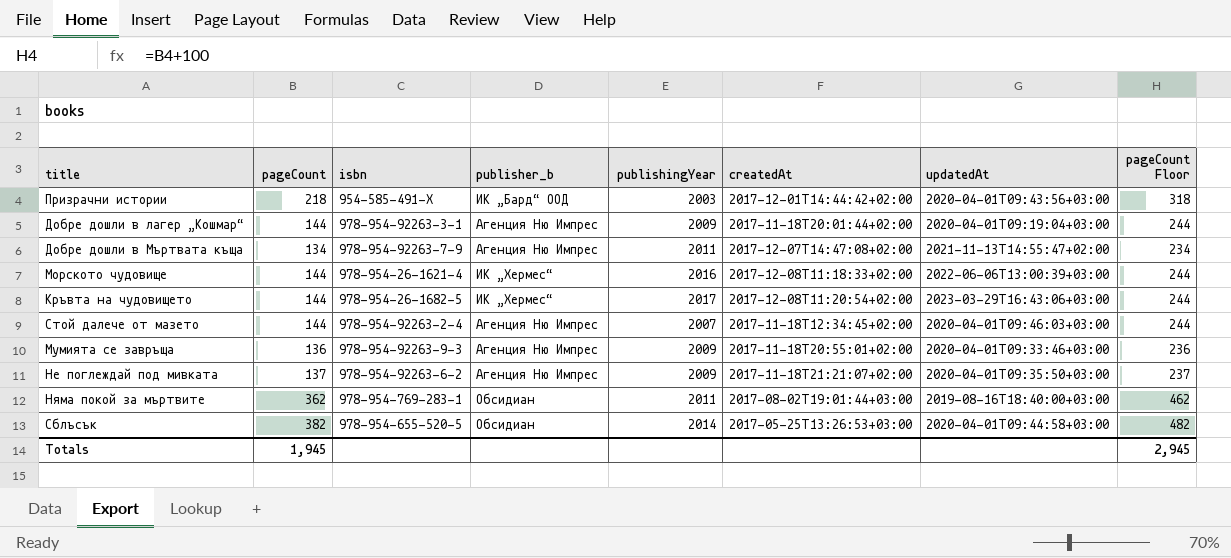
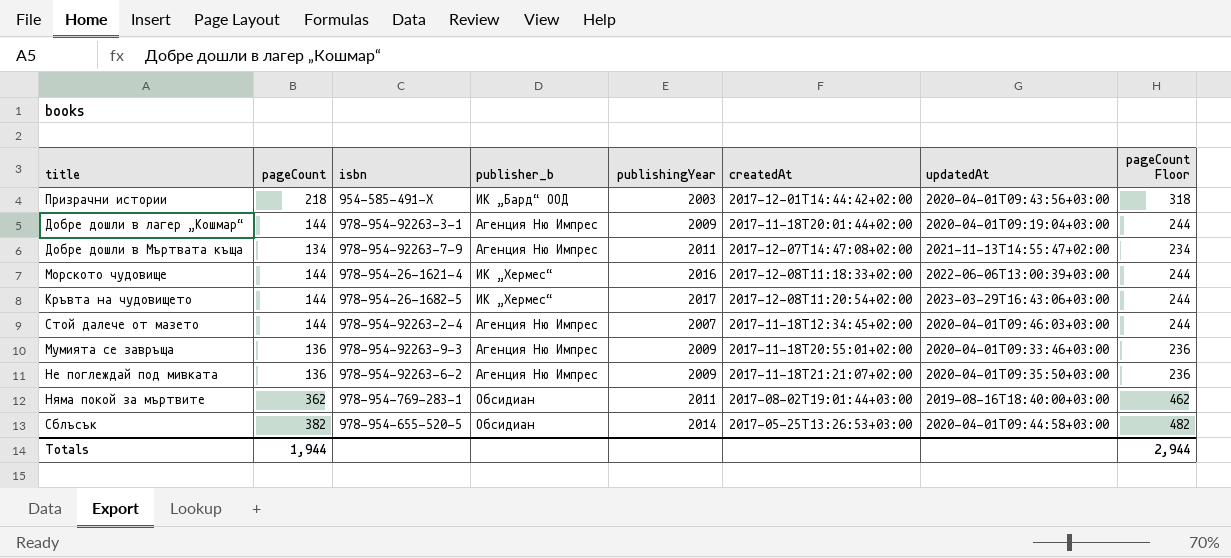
Не поглеждай под мивката | pageCount: 137 -> 136
Не поглеждай под мивката | pageCount Floor: 237 -> 236
Totals | pageCount: 1,945 -> 1,944
Totals | pageCount Floor: 2,945 -> 2,944

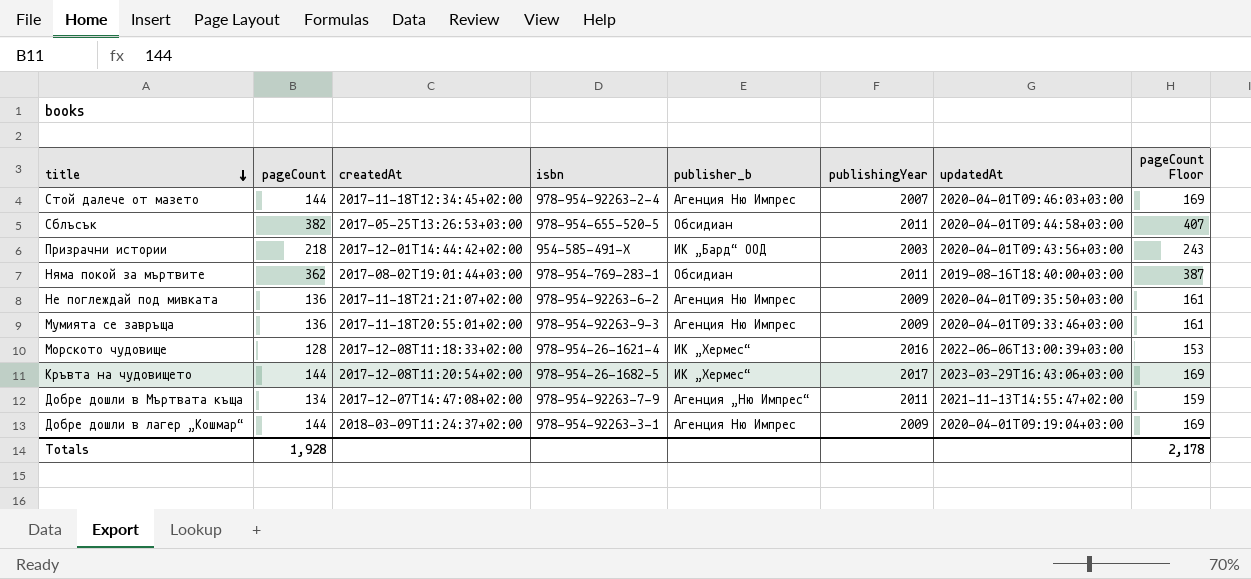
row order: none -> title descending
column createdAt | position: 6 -> 3
column pageCount Floor | formula: [pageCount] + 100 -> [pageCount] + 25
Сблъсък | publishingYear: 2014 -> 2011
Морското чудовище | pageCount: 144 -> 128
Добре дошли в Мъртвата къща | publisher_b: Агенция Ню Импрес -> Агенция „Ню Импрес“
Добре дошли в лагер „Кошмар“ | createdAt: 2017-11-18T20:01:44+02:00 -> 2018-03-09T11:24:37+02:00
Totals | pageCount: 1,944 -> 1,928
Totals | pageCount Floor: 2,944 -> 2,178

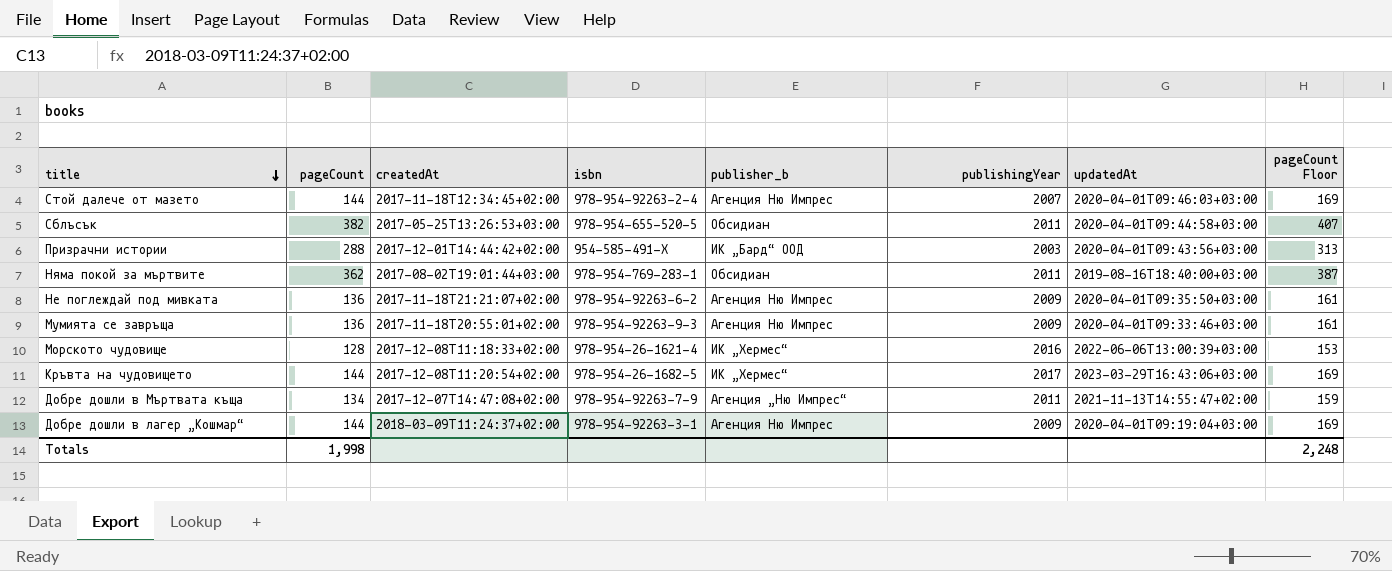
Призрачни истории | pageCount: 218 -> 288
Призрачни истории | pageCount Floor: 243 -> 313
Totals | pageCount: 1,928 -> 1,998
Totals | pageCount Floor: 2,178 -> 2,248

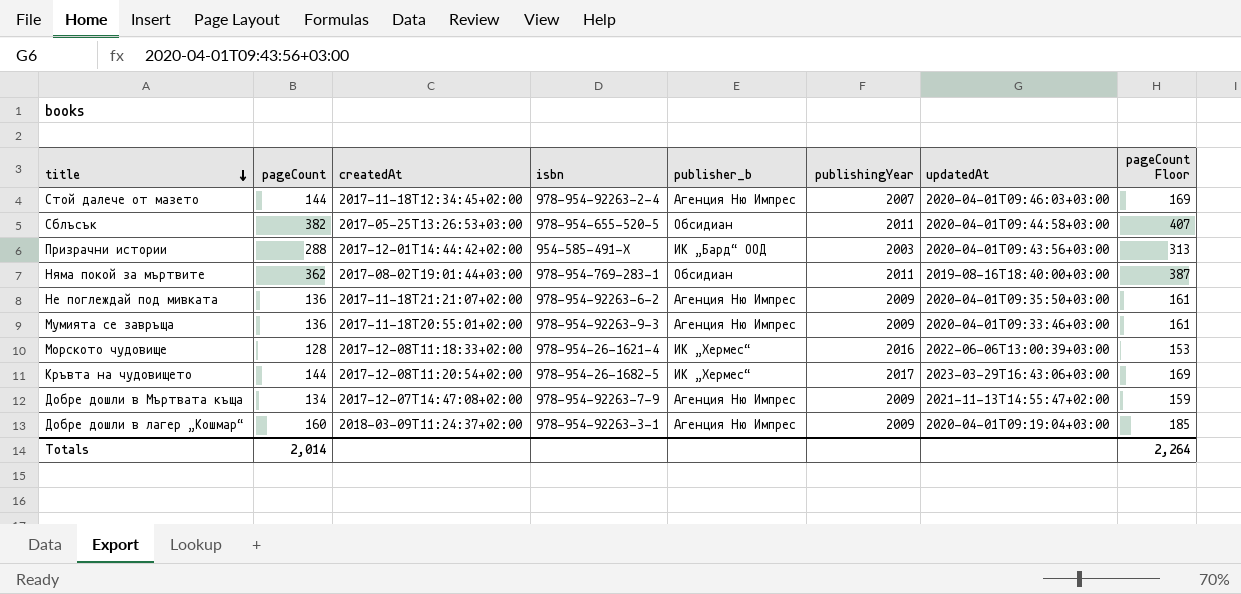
Добре дошли в Мъртвата къща | publisher_b: Агенция „Ню Импрес“ -> Агенция Ню Импрес
Добре дошли в Мъртвата къща | publishingYear: 2011 -> 2009
Добре дошли в лагер „Кошмар“ | pageCount: 144 -> 160
Добре дошли в лагер „Кошмар“ | pageCount Floor: 169 -> 185
Totals | pageCount: 1,998 -> 2,014
Totals | pageCount Floor: 2,248 -> 2,264

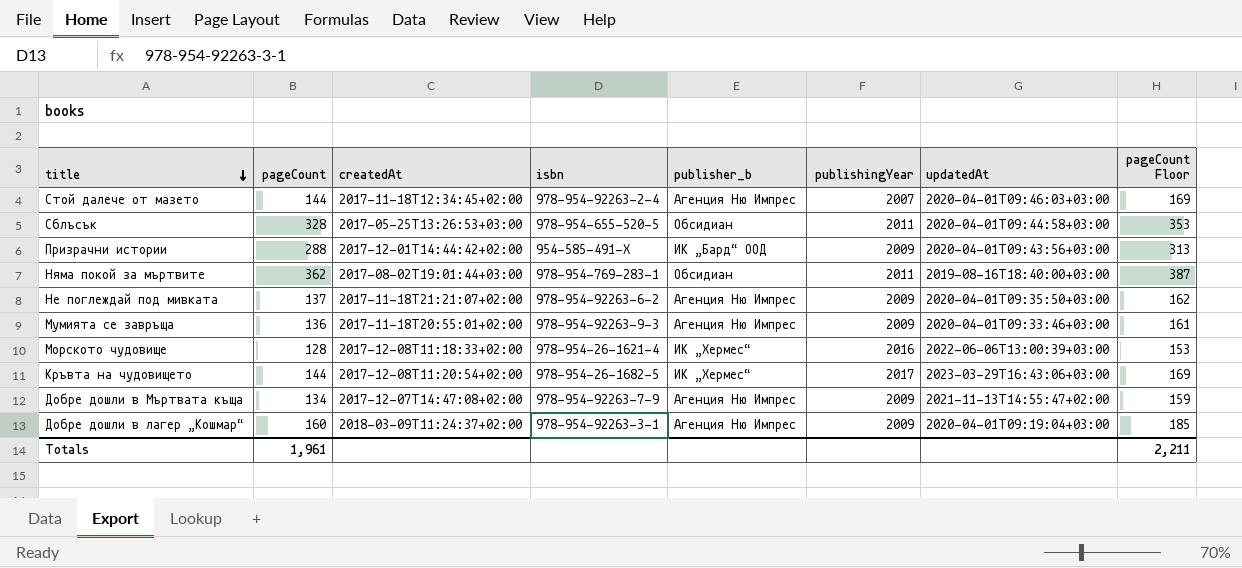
Сблъсък | pageCount: 382 -> 328
Сблъсък | pageCount Floor: 407 -> 353
Призрачни истории | publishingYear: 2003 -> 2009
Не поглеждай под мивката | pageCount: 136 -> 137
Не поглеждай под мивката | pageCount Floor: 161 -> 162
Totals | pageCount: 2,014 -> 1,961
Totals | pageCount Floor: 2,264 -> 2,211

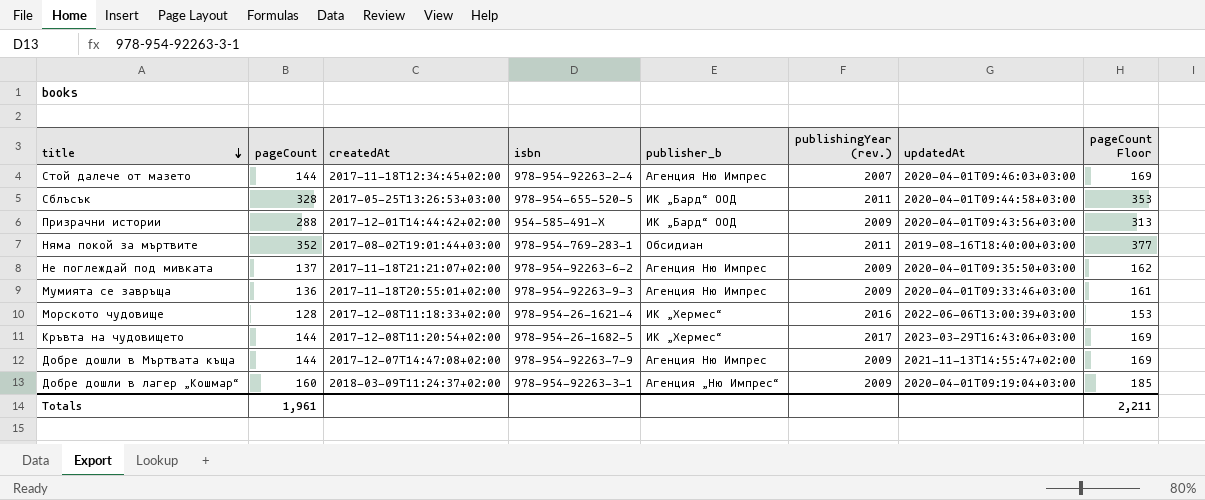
column name: publishingYear -> publishingYear (rev.)
Сблъсък | publisher_b: Обсидиан -> ИК „Бард“ ООД
Няма покой за мъртвите | pageCount: 362 -> 352
Няма покой за мъртвите | pageCount Floor: 387 -> 377
Добре дошли в Мъртвата къща | pageCount: 134 -> 144
Добре дошли в Мъртвата къща | pageCount Floor: 159 -> 169
Добре дошли в лагер „Кошмар“ | publisher_b: Агенция Ню Импрес -> Агенция „Ню Импрес“

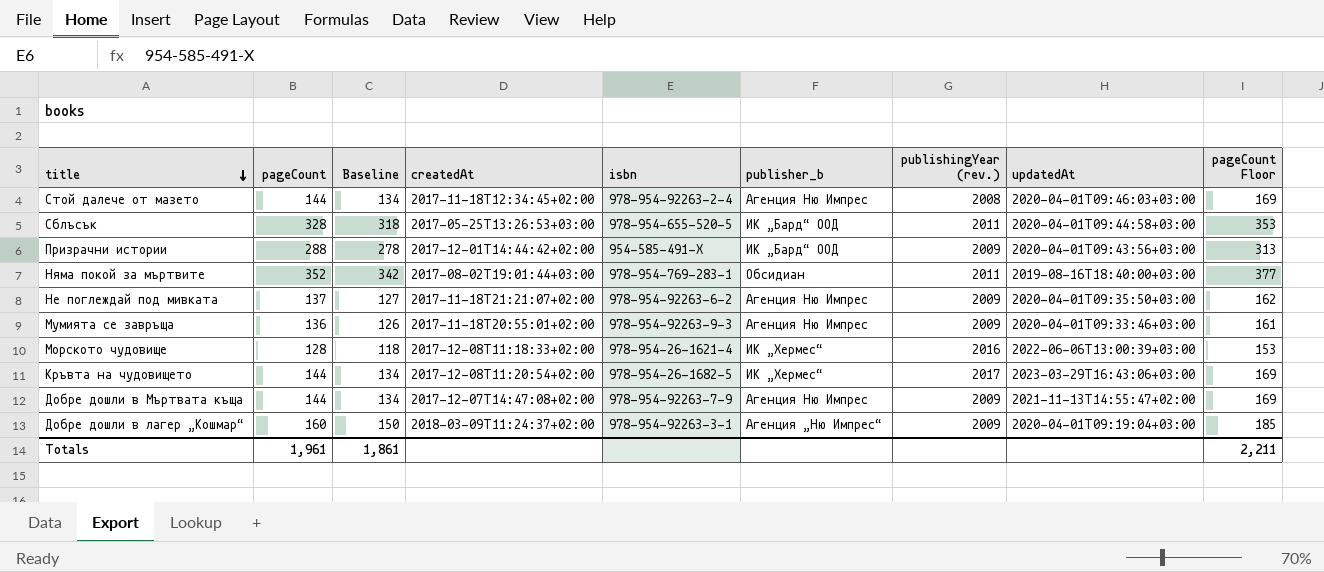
column Baseline | formula: none -> [pageCount] - 10
Стой далече от мазето | publishingYear (rev.): 2007 -> 2008

